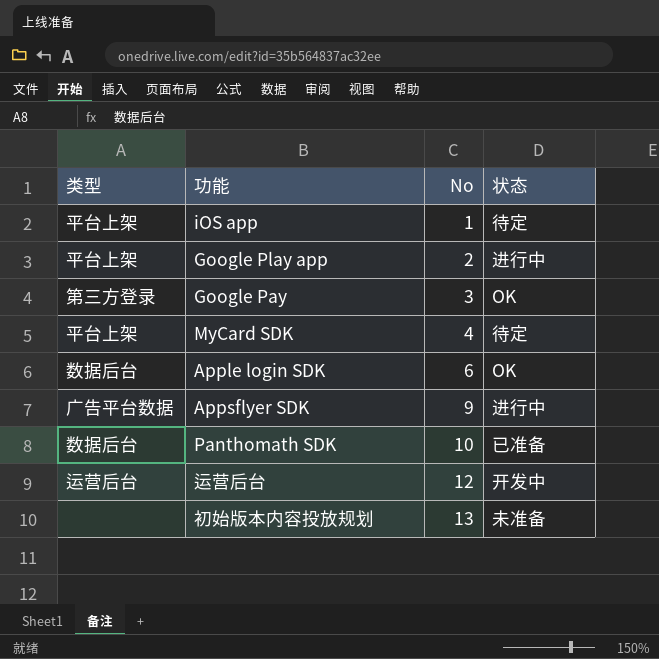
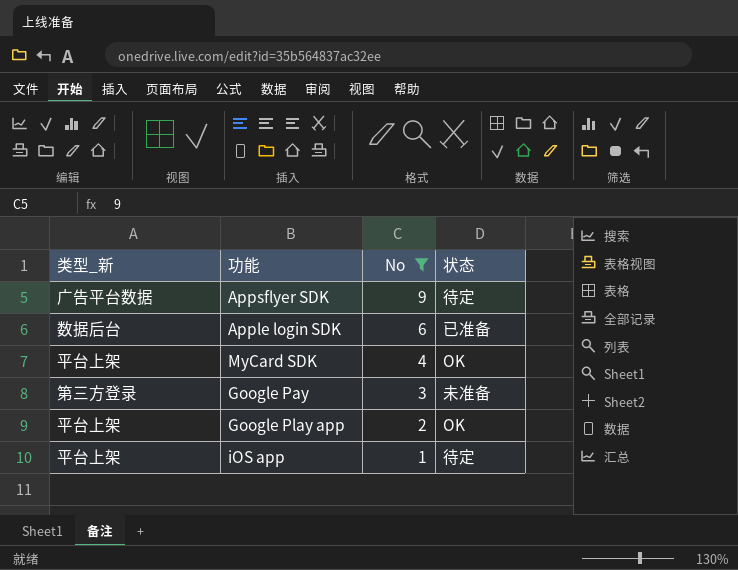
filter: none -> No <= 9
row order: No ascending -> No descending
column name: 类型 -> 类型_新
Appsflyer SDK | 状态: 进行中 -> 待定
Apple login SDK | 状态: OK -> 已准备
MyCard SDK | 状态: 待定 -> OK
Google Pay | 状态: OK -> 未准备
Google Play app | 状态: 进行中 -> OK

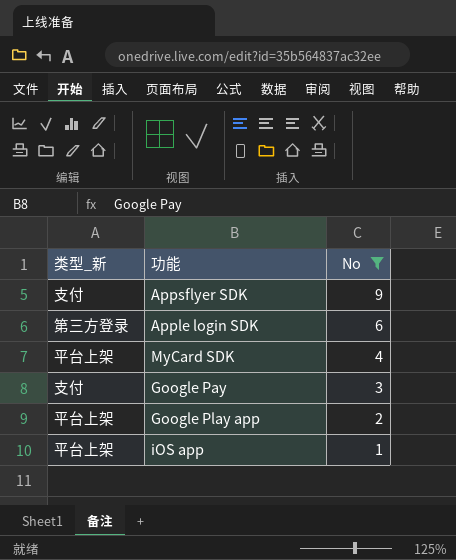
column 状态 | position: 4 -> none
Appsflyer SDK | 类型_新: 广告平台数据 -> 支付
Apple login SDK | 类型_新: 数据后台 -> 第三方登录
Google Pay | 类型_新: 第三方登录 -> 支付

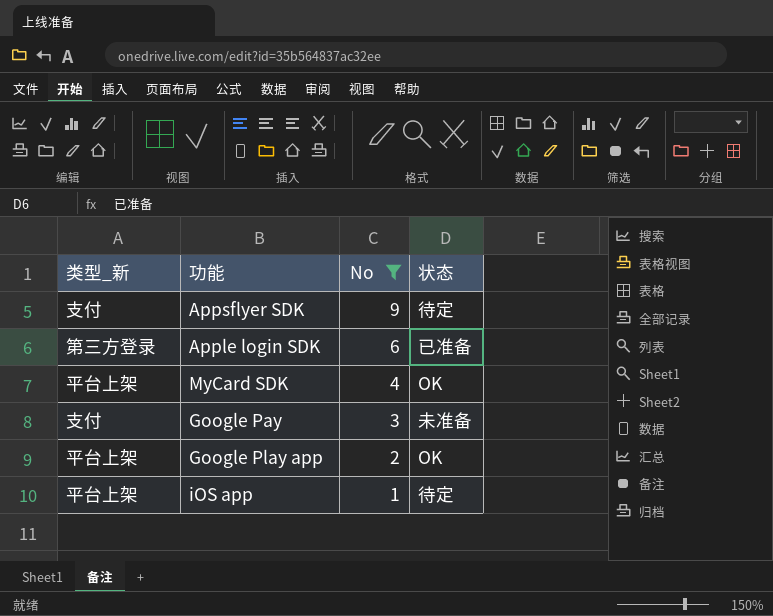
column 状态 | position: none -> 4

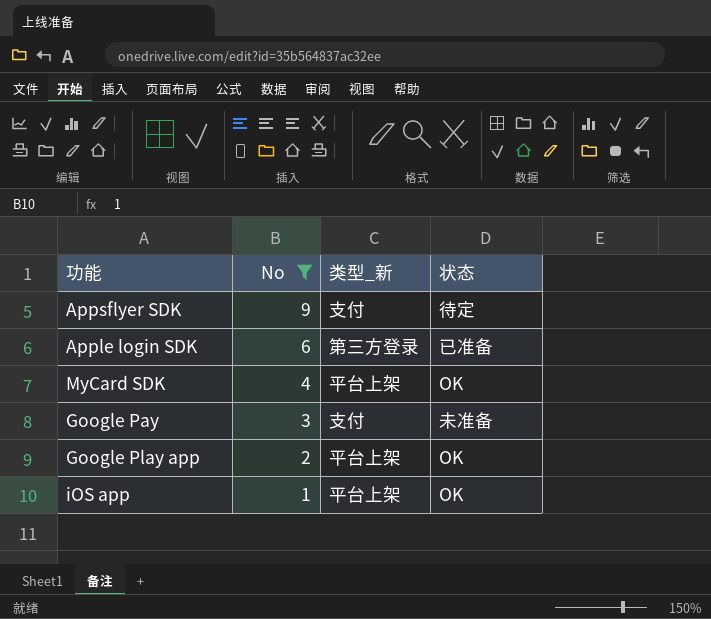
column 类型_新 | position: 1 -> 3
iOS app | 状态: 待定 -> OK

